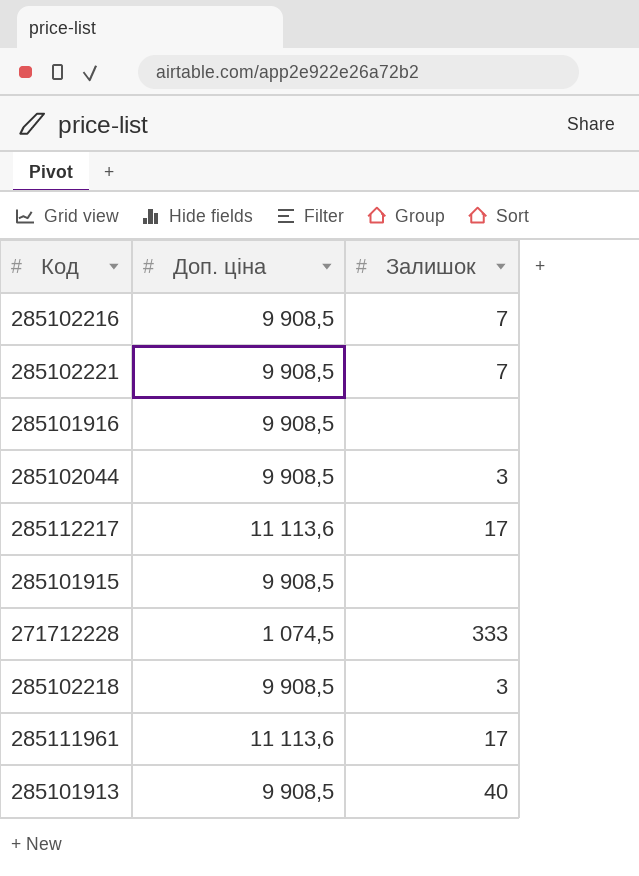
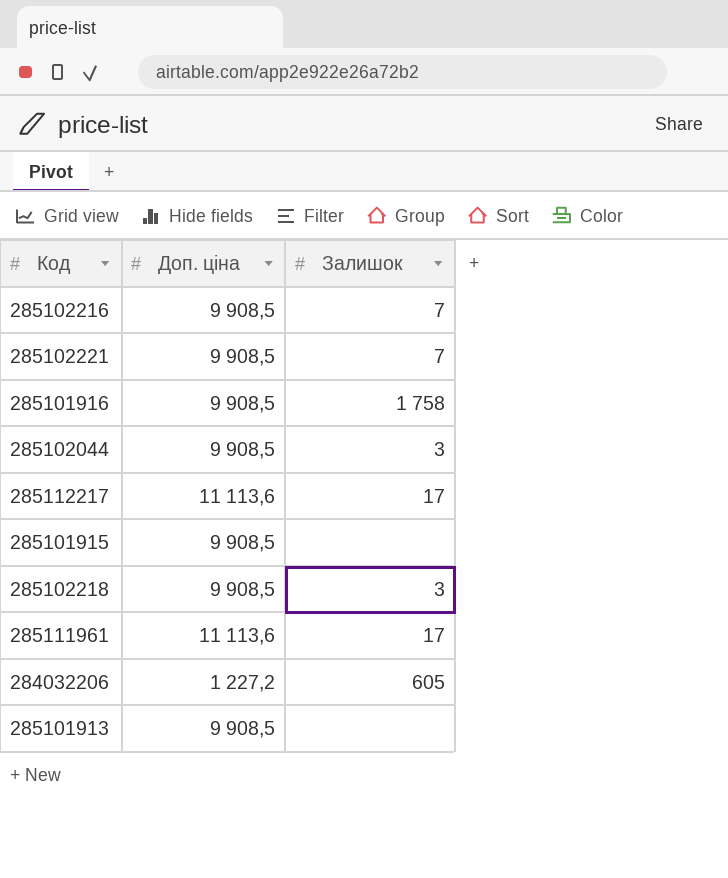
row 271712228: 1 074,5 | 333 -> none
285101916 | Залишок: none -> 1 758
row 284032206: none -> 1 227,2 | 605
285101913 | Залишок: 40 -> none

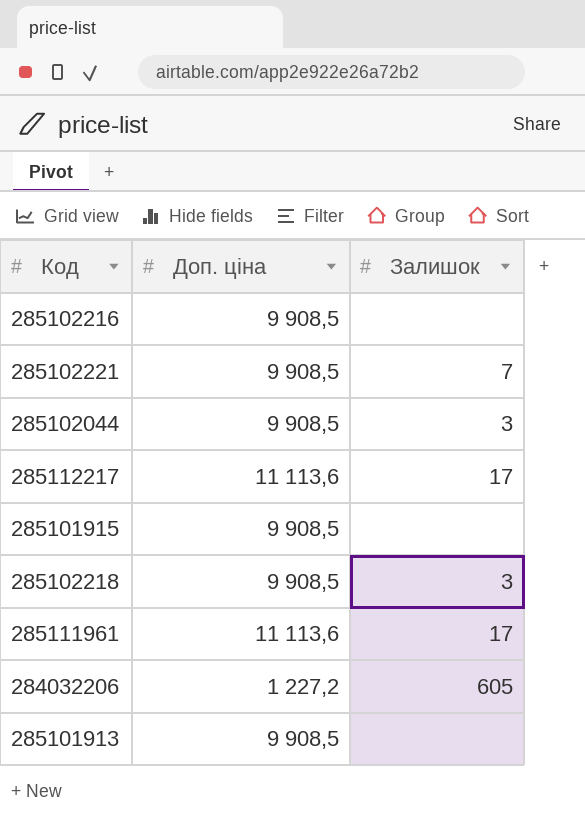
row 285101916: 9 908,5 | 1 758 -> none
285102216 | Залишок: 7 -> none

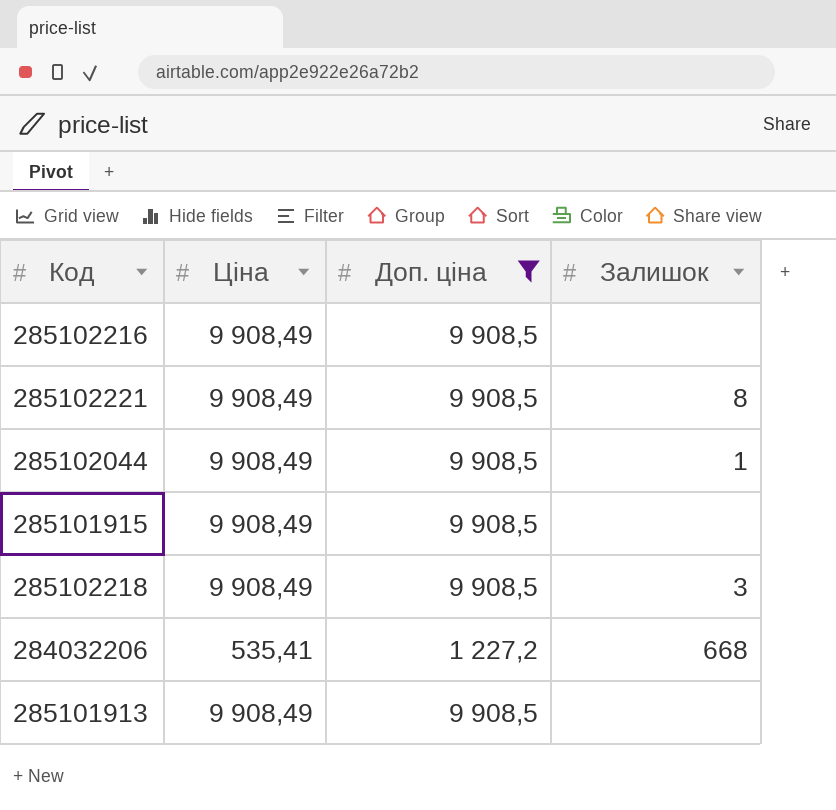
filter: none -> Доп. ціна != 11 113,6
column Ціна | position: none -> 2
285102221 | Залишок: 7 -> 8
285102044 | Залишок: 3 -> 1
284032206 | Залишок: 605 -> 668

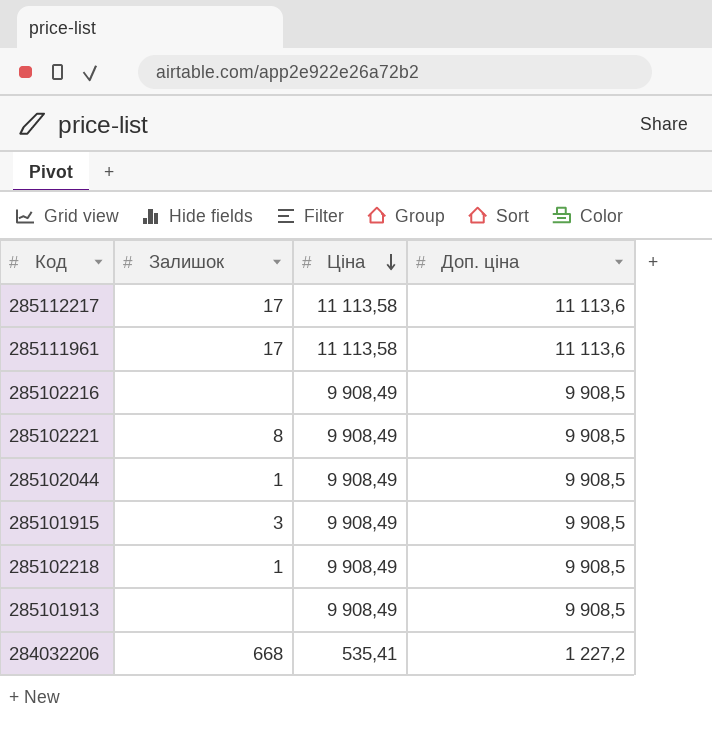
filter: Доп. ціна != 11 113,6 -> none
row order: none -> Ціна descending
column Залишок | position: 4 -> 2
285101915 | Залишок: none -> 3
285102218 | Залишок: 3 -> 1

